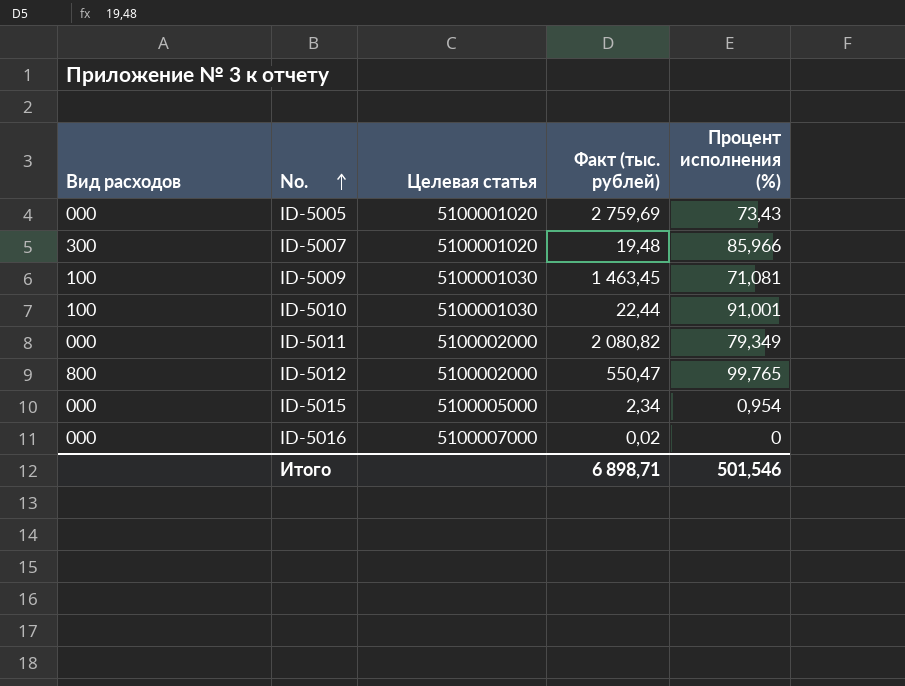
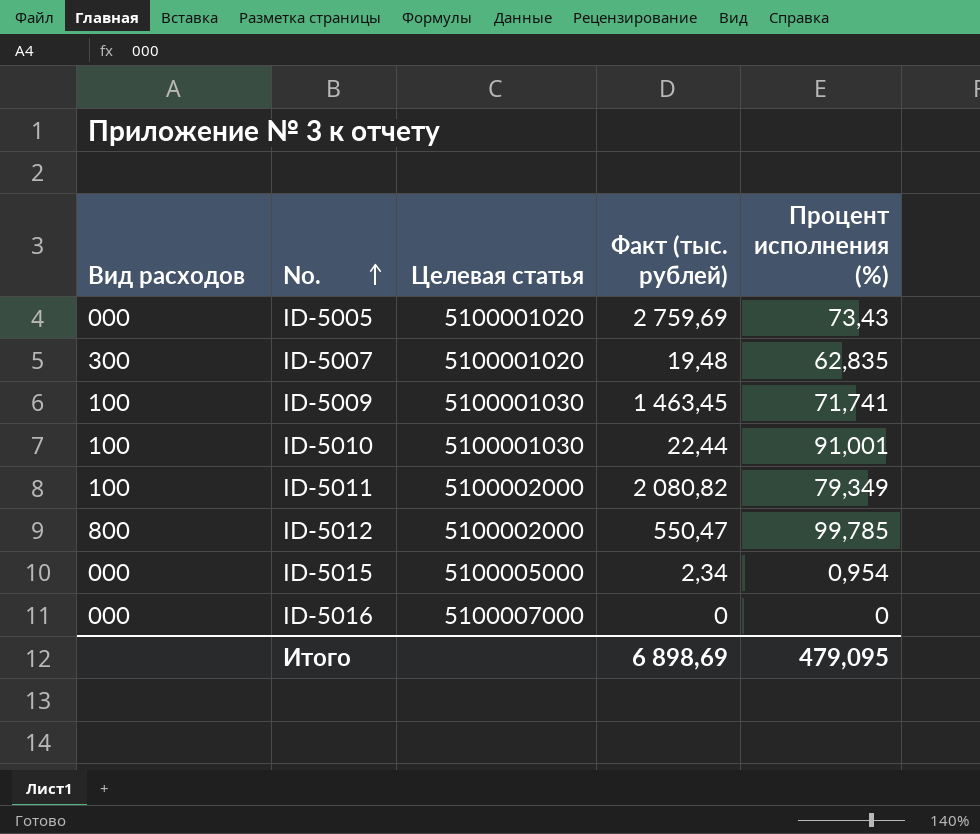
ID-5007 | Процент исполнения (%): 85,966 -> 62,835
ID-5009 | Процент исполнения (%): 71,081 -> 71,741
ID-5011 | Вид расходов: 000 -> 100
ID-5012 | Процент исполнения (%): 99,765 -> 99,785
ID-5016 | Факт (тыс. рублей): 0,02 -> 0
Итого | Факт (тыс. рублей): 6 898,71 -> 6 898,69
Итого | Процент исполнения (%): 501,546 -> 479,095

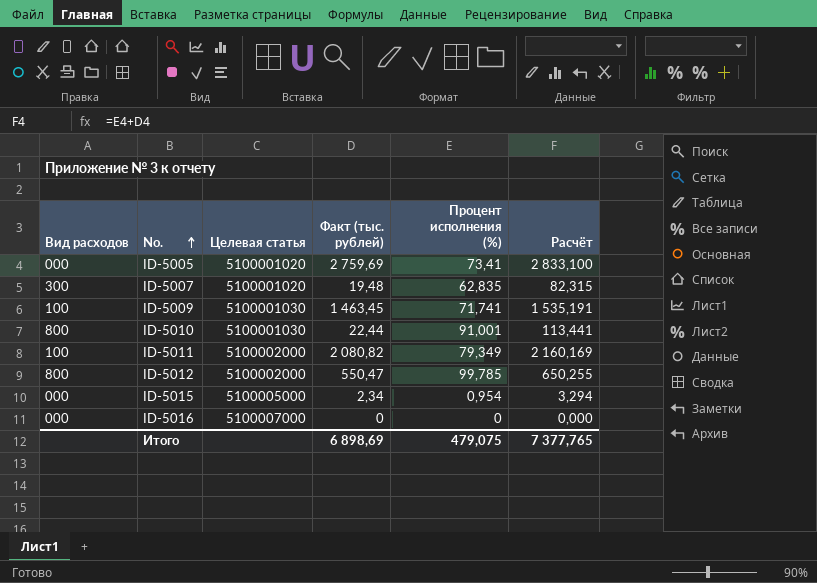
column Расчёт | formula: none -> [Факт (тыс. рублей)] + [Процент исполнения (%)]
ID-5005 | Процент исполнения (%): 73,43 -> 73,41
ID-5010 | Вид расходов: 100 -> 800
Итого | Процент исполнения (%): 479,095 -> 479,075

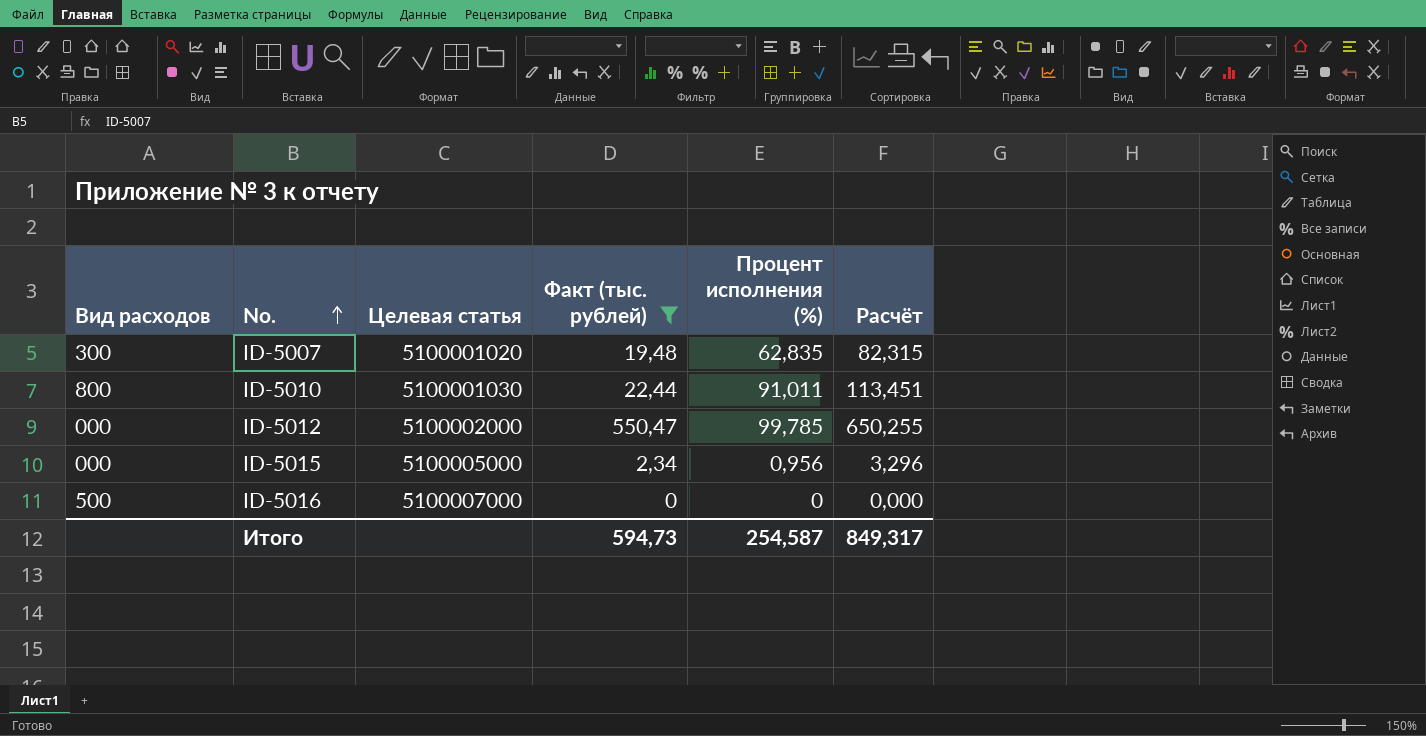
filter: none -> Факт (тыс. рублей) <= 550,47
ID-5010 | Процент исполнения (%): 91,001 -> 91,011
ID-5010 | Расчёт: 113,441 -> 113,451
ID-5012 | Вид расходов: 800 -> 000
ID-5015 | Процент исполнения (%): 0,954 -> 0,956
ID-5015 | Расчёт: 3,294 -> 3,296
ID-5016 | Вид расходов: 000 -> 500
Итого | Факт (тыс. рублей): 6 898,69 -> 594,73
Итого | Процент исполнения (%): 479,075 -> 254,587
Итого | Расчёт: 7 377,765 -> 849,317

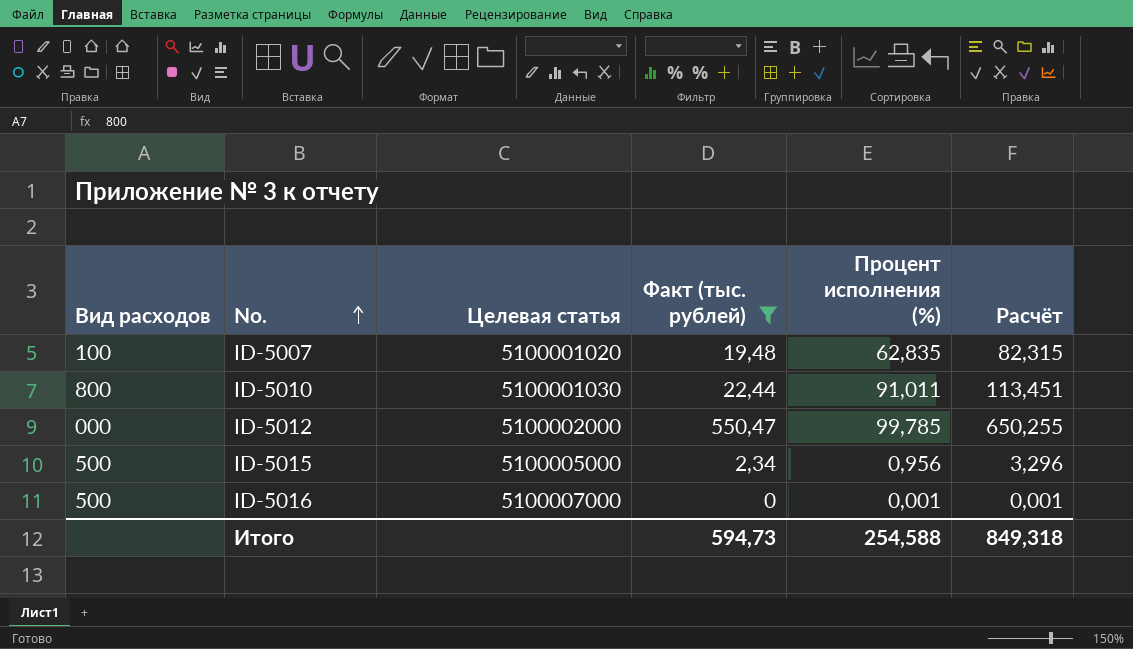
ID-5007 | Вид расходов: 300 -> 100
ID-5015 | Вид расходов: 000 -> 500
ID-5016 | Процент исполнения (%): 0 -> 0,001
ID-5016 | Расчёт: 0,000 -> 0,001
Итого | Процент исполнения (%): 254,587 -> 254,588
Итого | Расчёт: 849,317 -> 849,318

